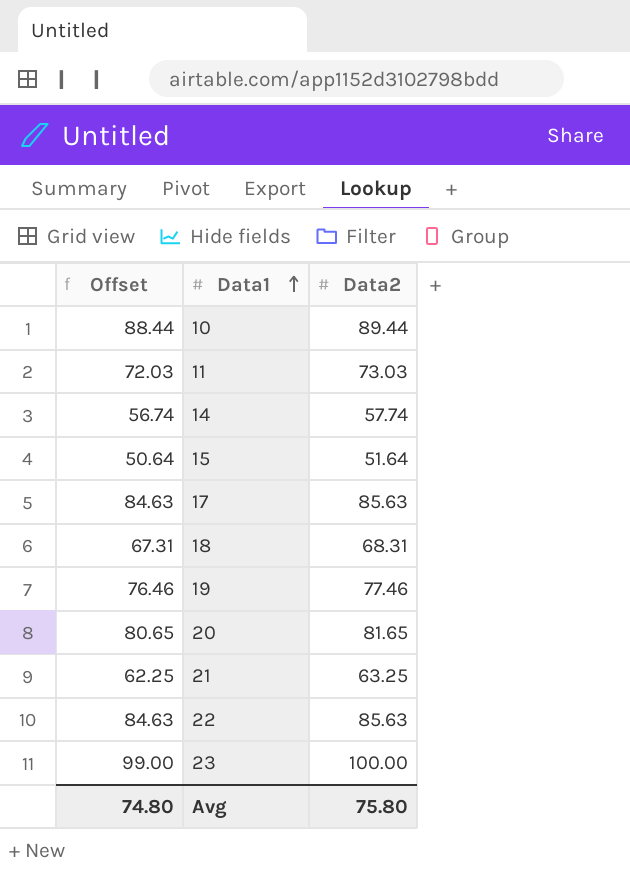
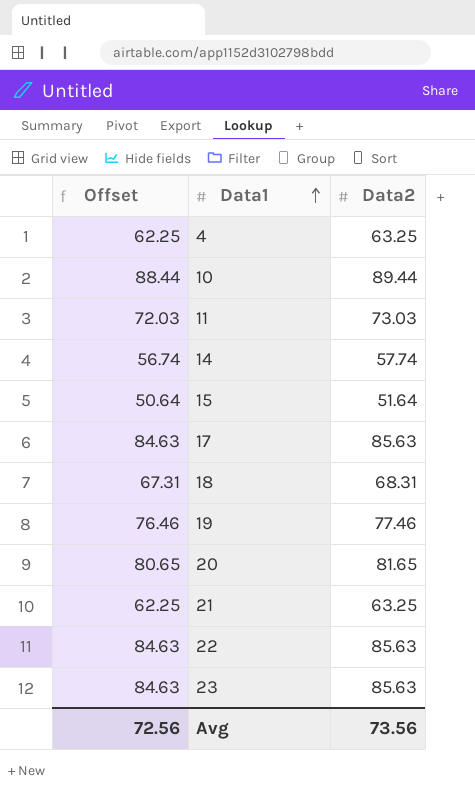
row 4: none -> 62.25 | 63.25
23 | Offset: 99.00 -> 84.63
23 | Data2: 100.00 -> 85.63
Avg | Offset: 74.80 -> 72.56
Avg | Data2: 75.80 -> 73.56

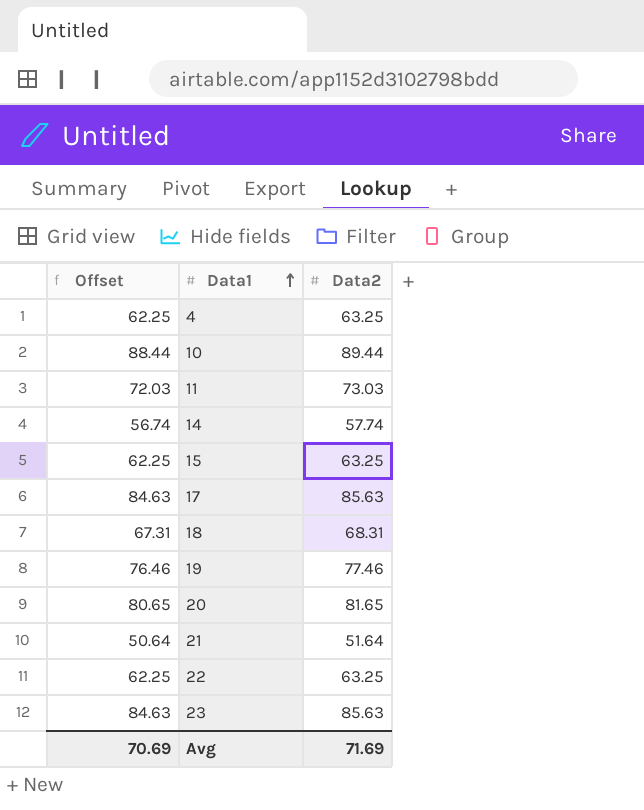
15 | Offset: 50.64 -> 62.25
15 | Data2: 51.64 -> 63.25
21 | Offset: 62.25 -> 50.64
21 | Data2: 63.25 -> 51.64
22 | Offset: 84.63 -> 62.25
22 | Data2: 85.63 -> 63.25
Avg | Offset: 72.56 -> 70.69
Avg | Data2: 73.56 -> 71.69

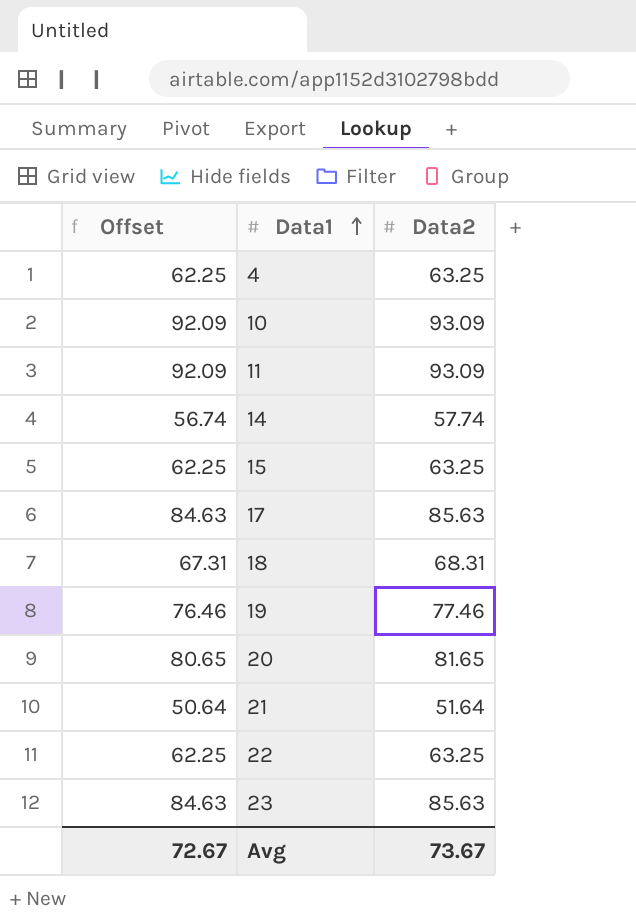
10 | Offset: 88.44 -> 92.09
10 | Data2: 89.44 -> 93.09
11 | Offset: 72.03 -> 92.09
11 | Data2: 73.03 -> 93.09
Avg | Offset: 70.69 -> 72.67
Avg | Data2: 71.69 -> 73.67

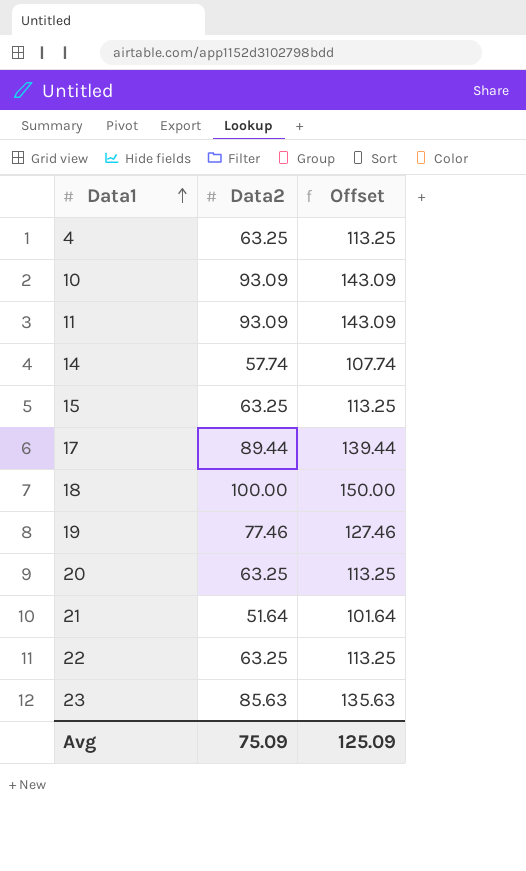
column Offset | formula: [Data2] - 1 -> [Data2] + 50
column Offset | position: 1 -> 3
17 | Data2: 85.63 -> 89.44
18 | Data2: 68.31 -> 100.00
20 | Data2: 81.65 -> 63.25
Avg | Data2: 73.67 -> 75.09
Avg | Offset: 72.67 -> 125.09

